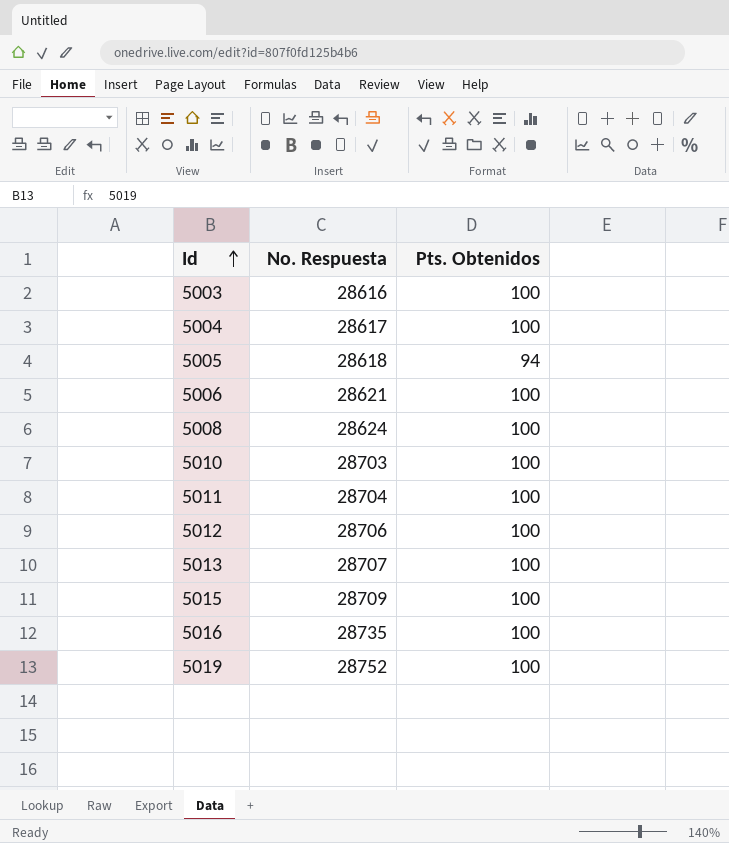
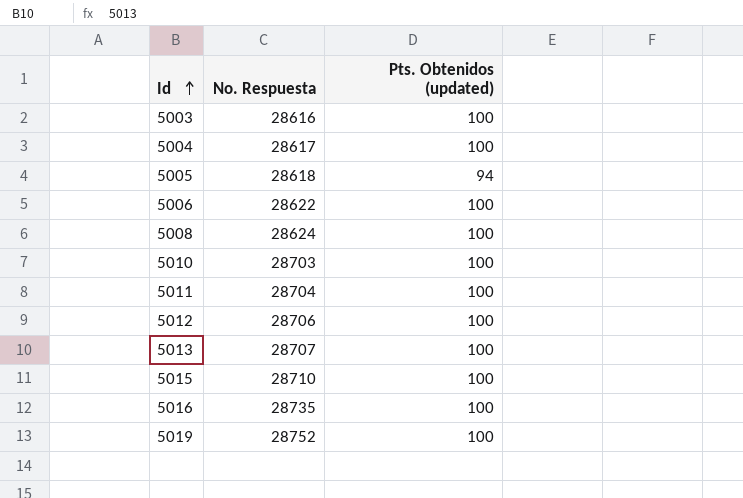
column name: Pts. Obtenidos -> Pts. Obtenidos (updated)
5006 | No. Respuesta: 28621 -> 28622
5015 | No. Respuesta: 28709 -> 28710

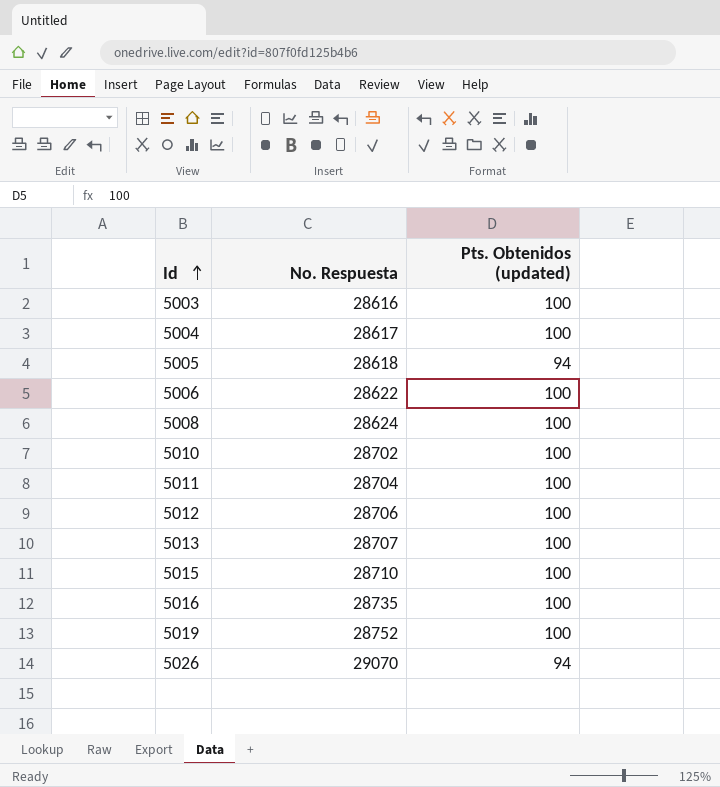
5010 | No. Respuesta: 28703 -> 28702
row 5026: none -> 29070 | 94

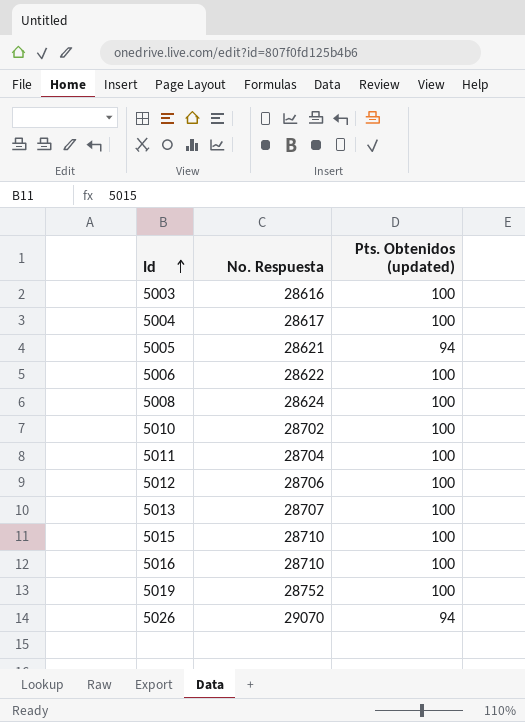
5005 | No. Respuesta: 28618 -> 28621
5016 | No. Respuesta: 28735 -> 28710

